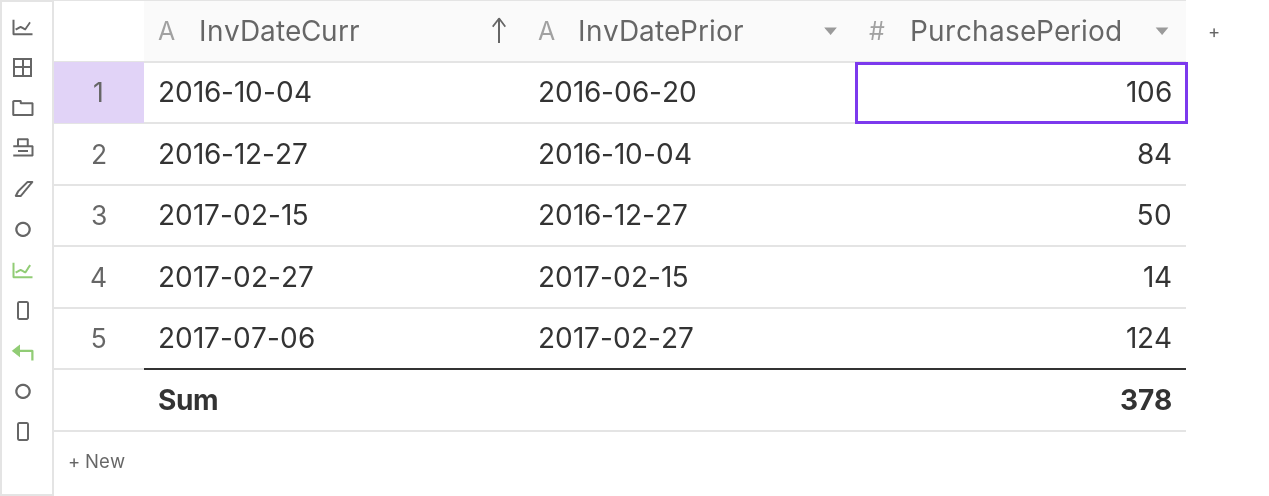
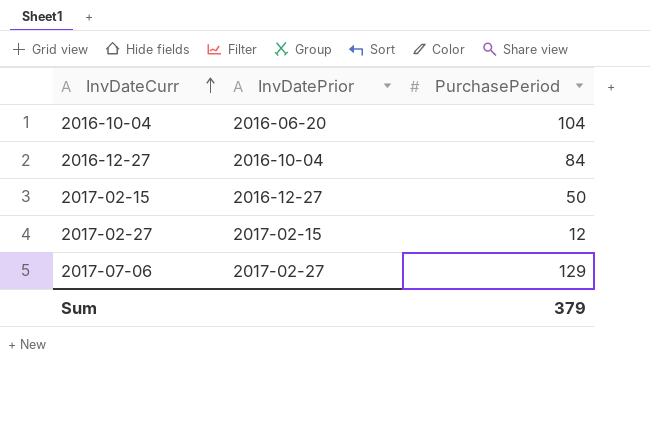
2016-10-04 | PurchasePeriod: 106 -> 104
2017-02-27 | PurchasePeriod: 14 -> 12
2017-07-06 | PurchasePeriod: 124 -> 129
Sum | PurchasePeriod: 378 -> 379

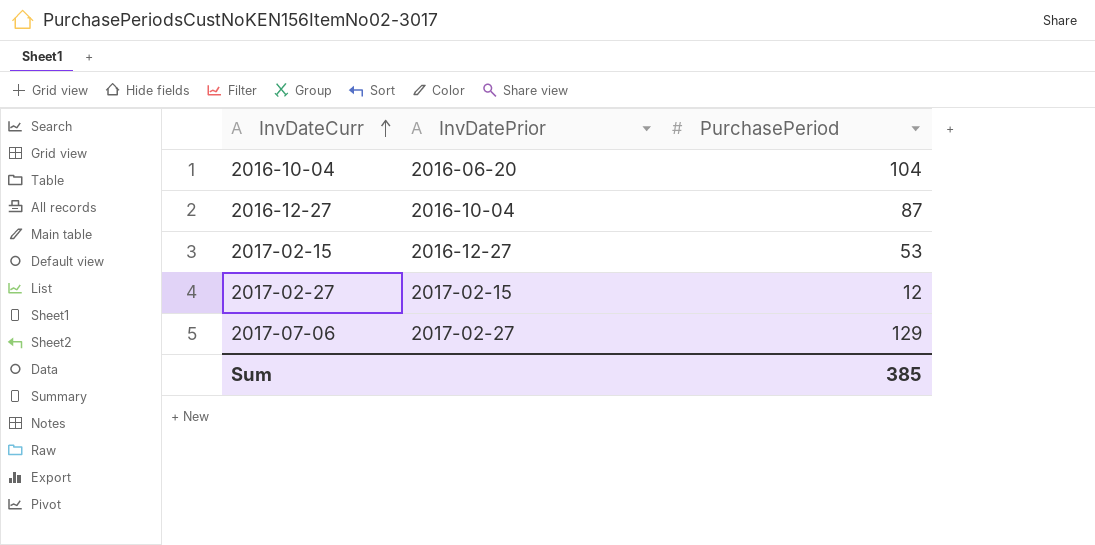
2016-12-27 | PurchasePeriod: 84 -> 87
2017-02-15 | PurchasePeriod: 50 -> 53
Sum | PurchasePeriod: 379 -> 385

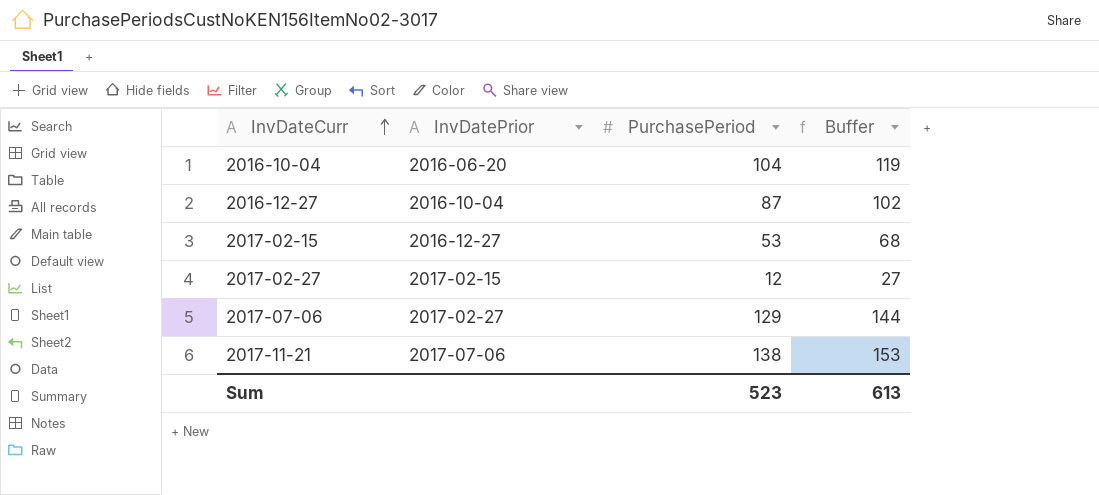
column Buffer | formula: none -> [PurchasePeriod] + 15
row 2017-11-21: none -> 2017-07-06 | 138 | 153
Sum | PurchasePeriod: 385 -> 523

